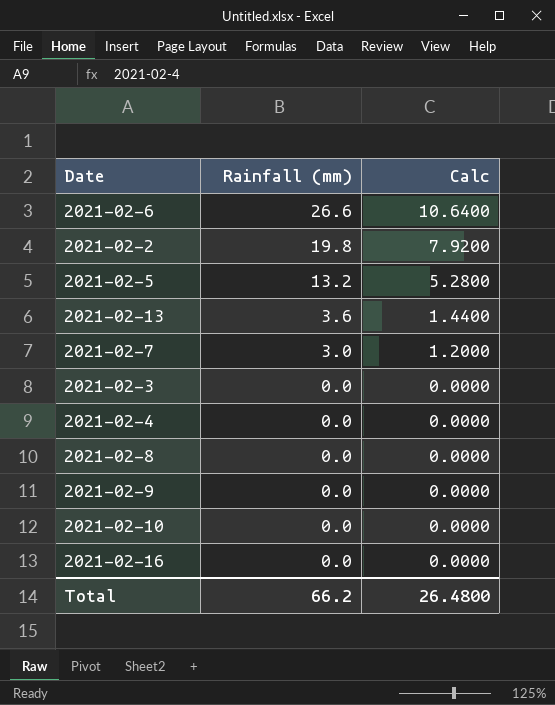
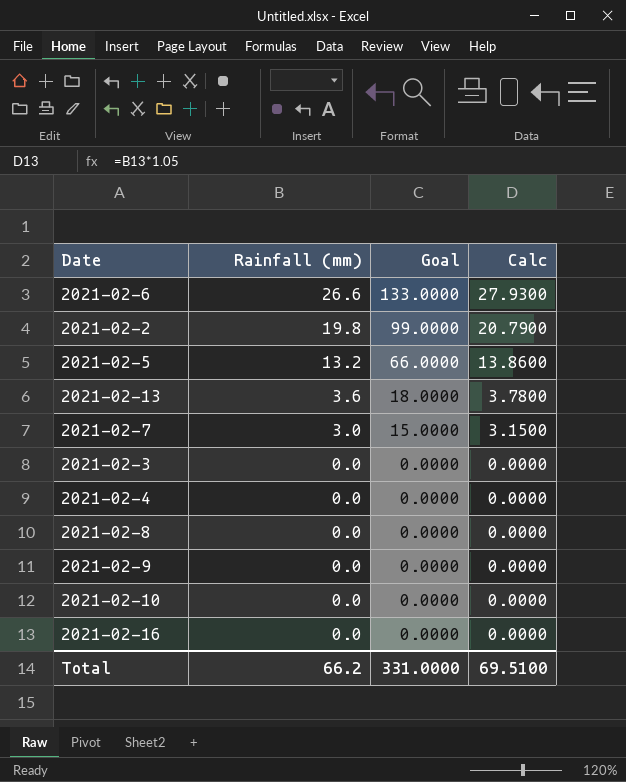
column Goal | formula: none -> [Rainfall (mm)] * 5
column Calc | formula: [Rainfall (mm)] * 0.4 -> [Rainfall (mm)] * 1.05
Total | Calc: 26.4800 -> 69.5100

